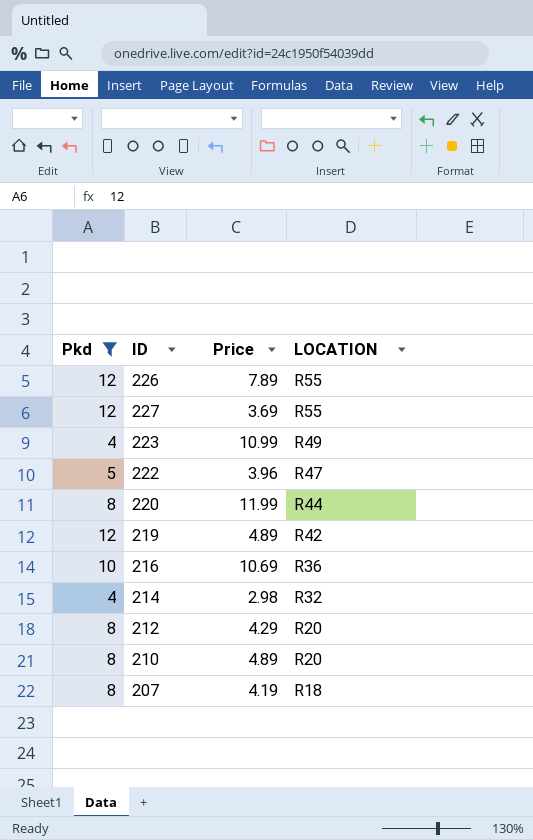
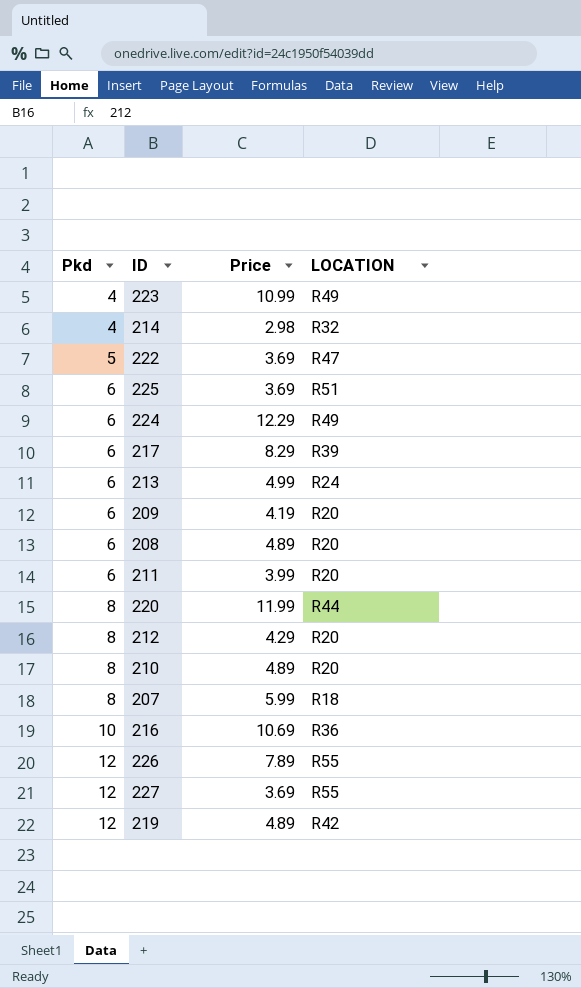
filter: Pkd != 6 -> none
row order: LOCATION descending -> Pkd ascending
222 | Price: 3.96 -> 3.69
207 | Price: 4.19 -> 5.99

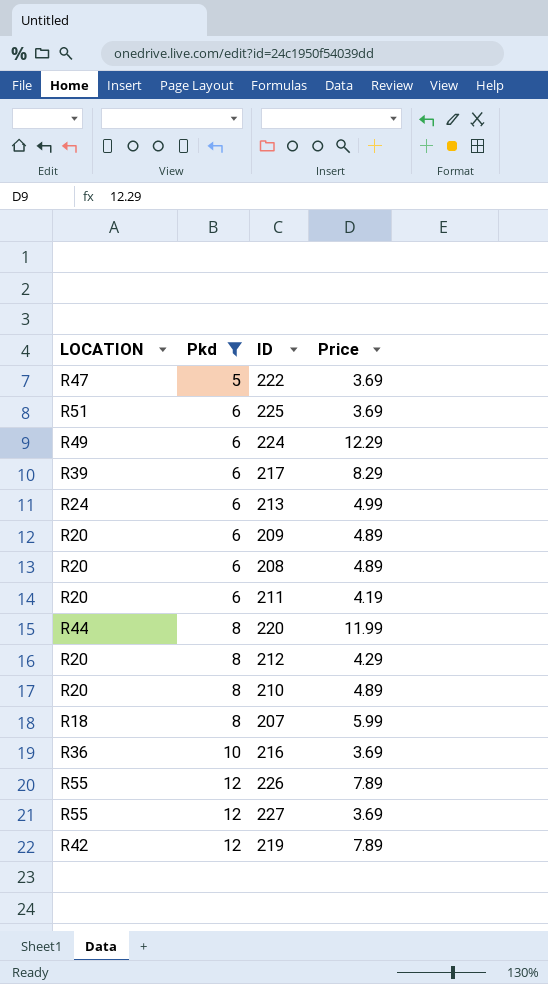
filter: none -> Pkd != 4
column LOCATION | position: 4 -> 1
209 | Price: 4.19 -> 4.89
211 | Price: 3.99 -> 4.19
216 | Price: 10.69 -> 3.69
219 | Price: 4.89 -> 7.89

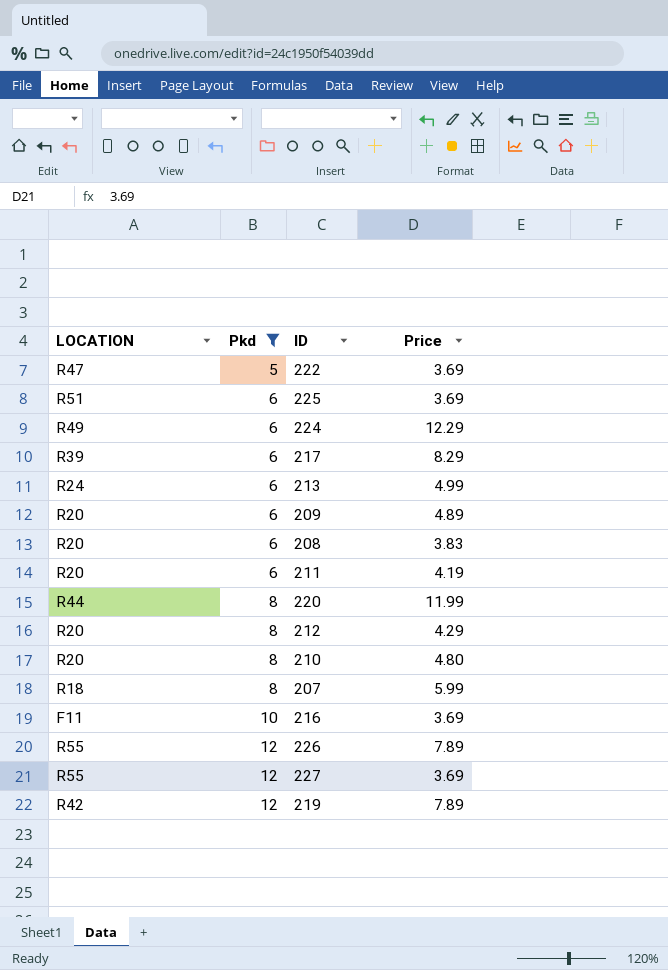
208 | Price: 4.89 -> 3.83
210 | Price: 4.89 -> 4.80
216 | LOCATION: R36 -> F11

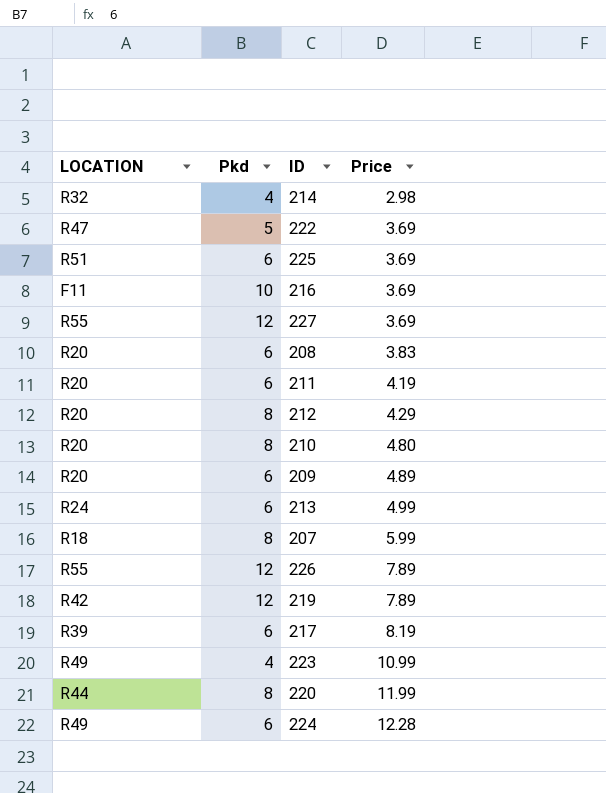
filter: Pkd != 4 -> none
row order: Pkd ascending -> Price ascending
217 | Price: 8.29 -> 8.19
224 | Price: 12.29 -> 12.28

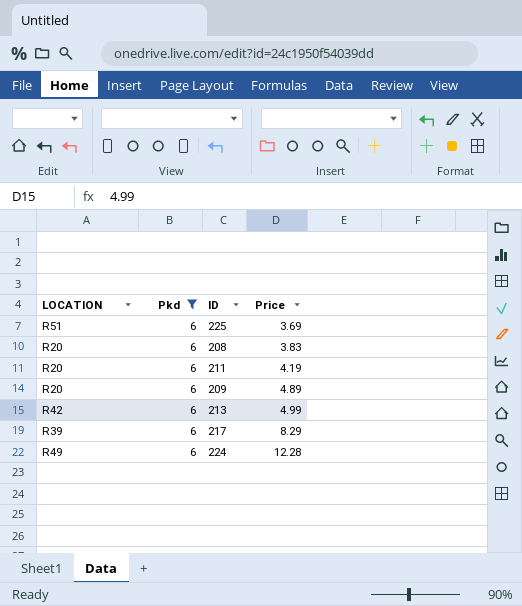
filter: none -> Pkd = 6
213 | LOCATION: R24 -> R42
217 | Price: 8.19 -> 8.29

